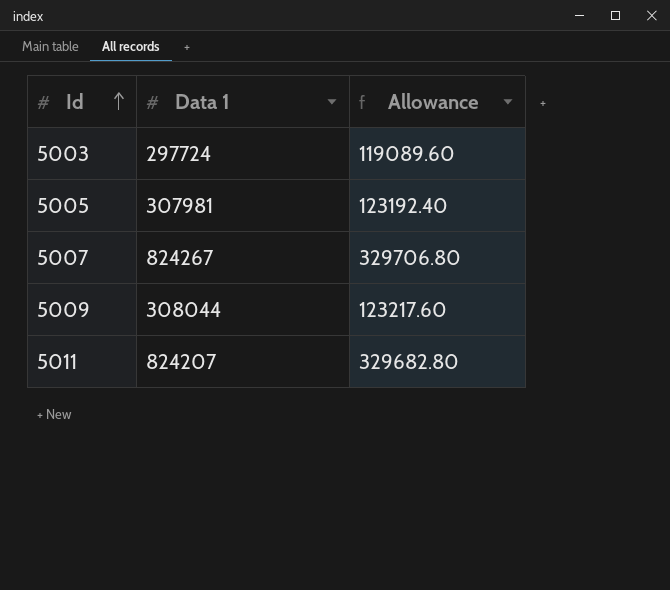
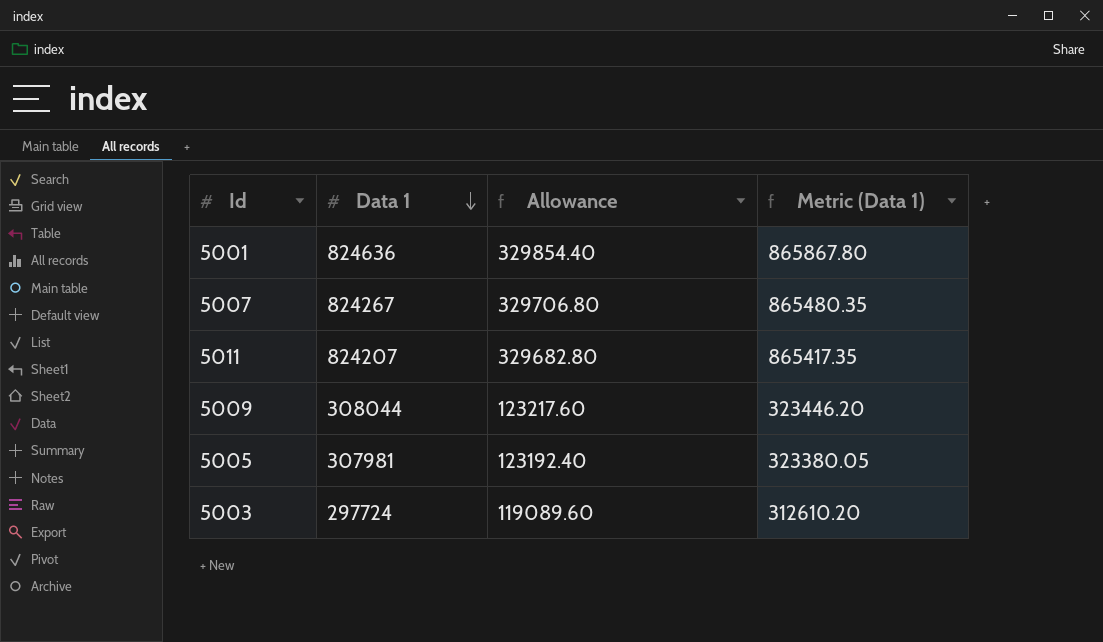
row order: Id ascending -> Data 1 descending
column Metric (Data 1) | formula: none -> [Data 1] * 1.05
row 5001: none -> 824636 | 329854.40 | 865867.80

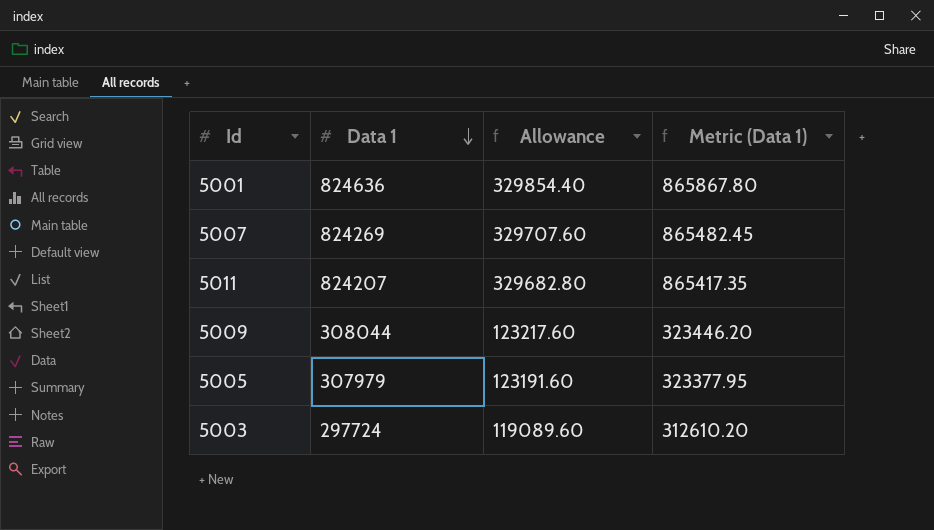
5007 | Data 1: 824267 -> 824269
5007 | Allowance: 329706.80 -> 329707.60
5007 | Metric (Data 1): 865480.35 -> 865482.45
5005 | Data 1: 307981 -> 307979
5005 | Allowance: 123192.40 -> 123191.60
5005 | Metric (Data 1): 323380.05 -> 323377.95

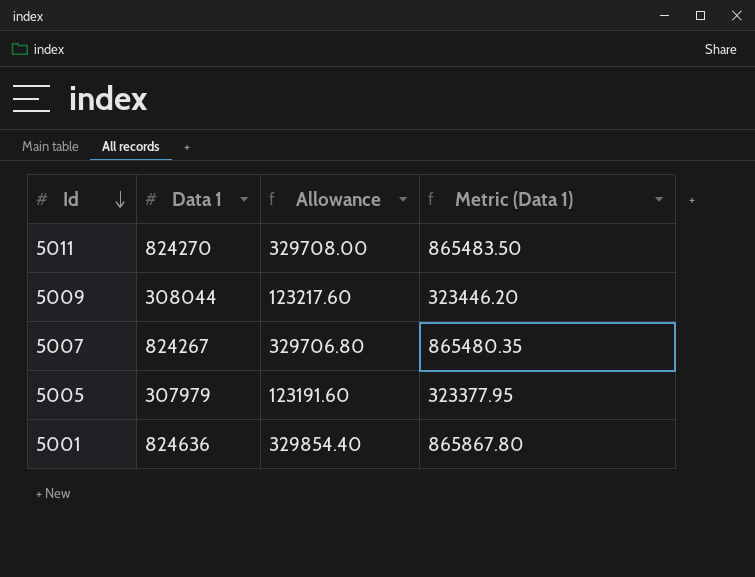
row order: Data 1 descending -> Id descending
row 5003: 297724 | 119089.60 | 312610.20 -> none
5011 | Data 1: 824207 -> 824270
5011 | Allowance: 329682.80 -> 329708.00
5011 | Metric (Data 1): 865417.35 -> 865483.50
5007 | Data 1: 824269 -> 824267
5007 | Allowance: 329707.60 -> 329706.80
5007 | Metric (Data 1): 865482.45 -> 865480.35

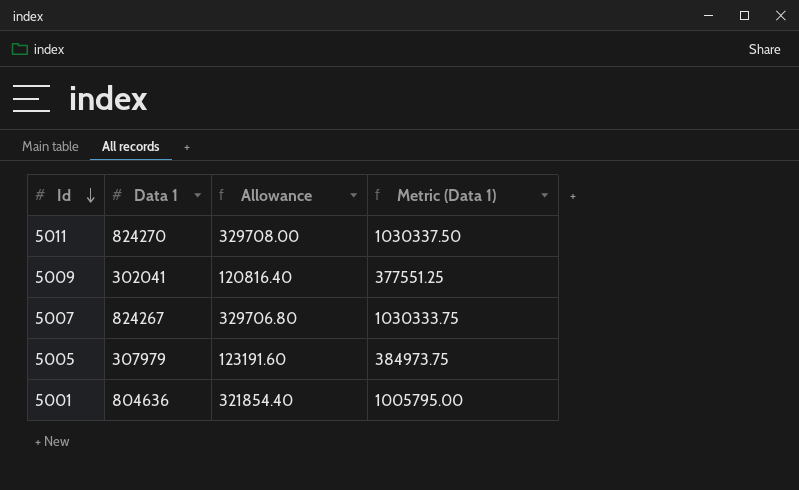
column Metric (Data 1) | formula: [Data 1] * 1.05 -> [Data 1] * 1.25
5009 | Data 1: 308044 -> 302041
5009 | Allowance: 123217.60 -> 120816.40
5001 | Data 1: 824636 -> 804636
5001 | Allowance: 329854.40 -> 321854.40

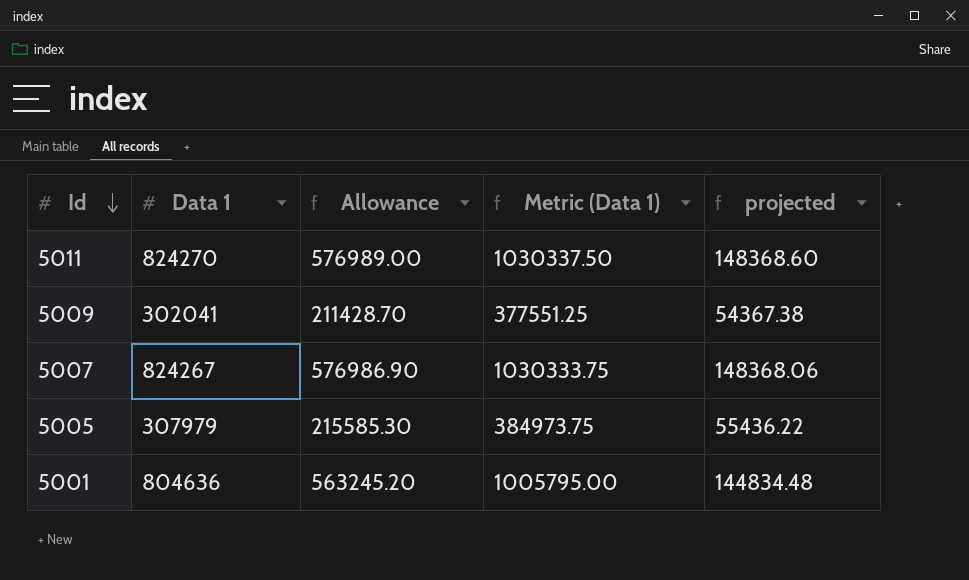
column Allowance | formula: [Data 1] * 0.4 -> [Data 1] * 0.7
column projected | formula: none -> [Data 1] * 0.18

